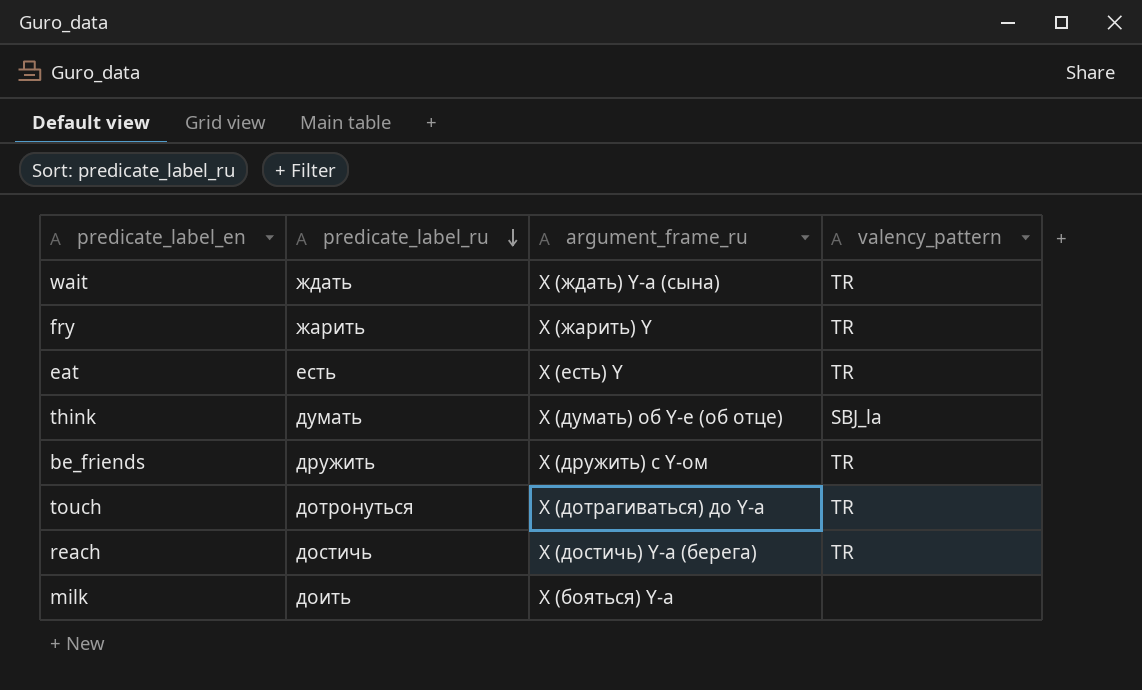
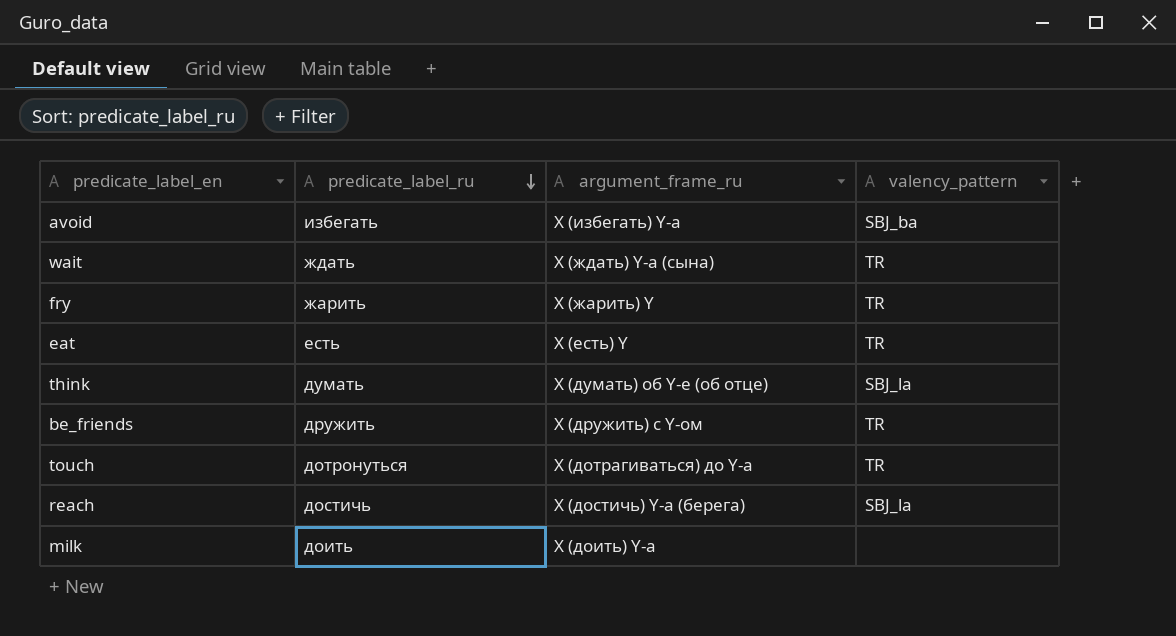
row avoid: none -> избегать | X (избегать) Y-а | SBJ_ba
reach | valency_pattern: TR -> SBJ_la
milk | argument_frame_ru: X (бояться) Y-а -> X (доить) Y-а

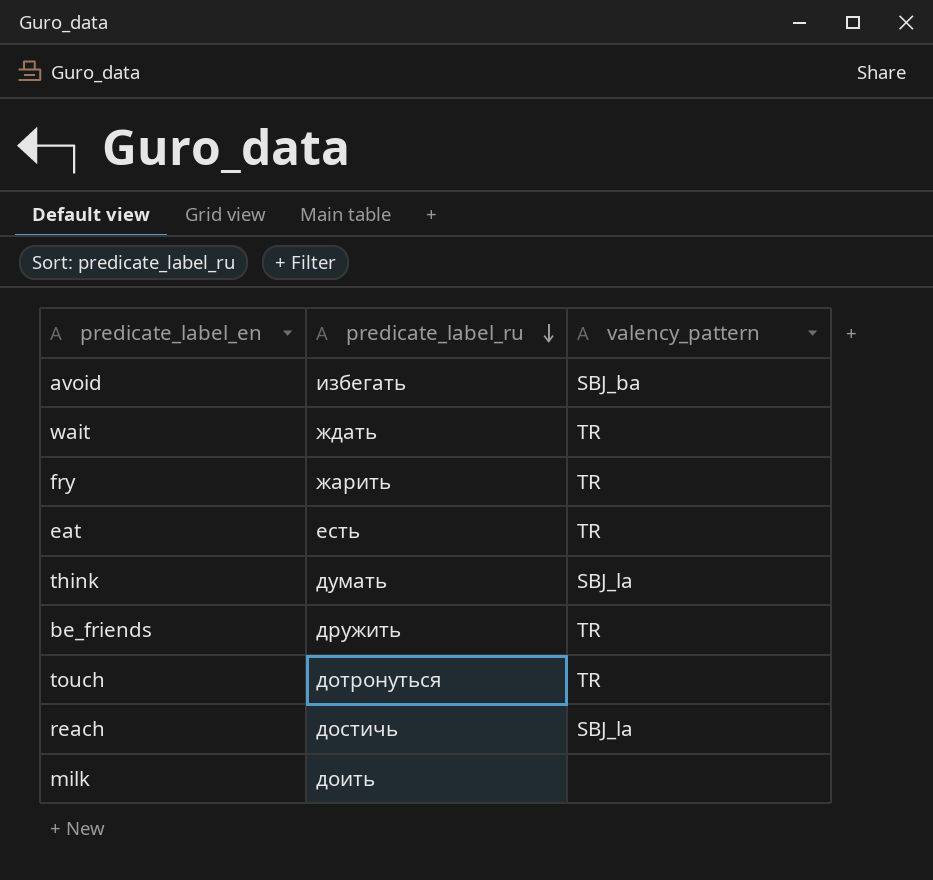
column argument_frame_ru | position: 3 -> none

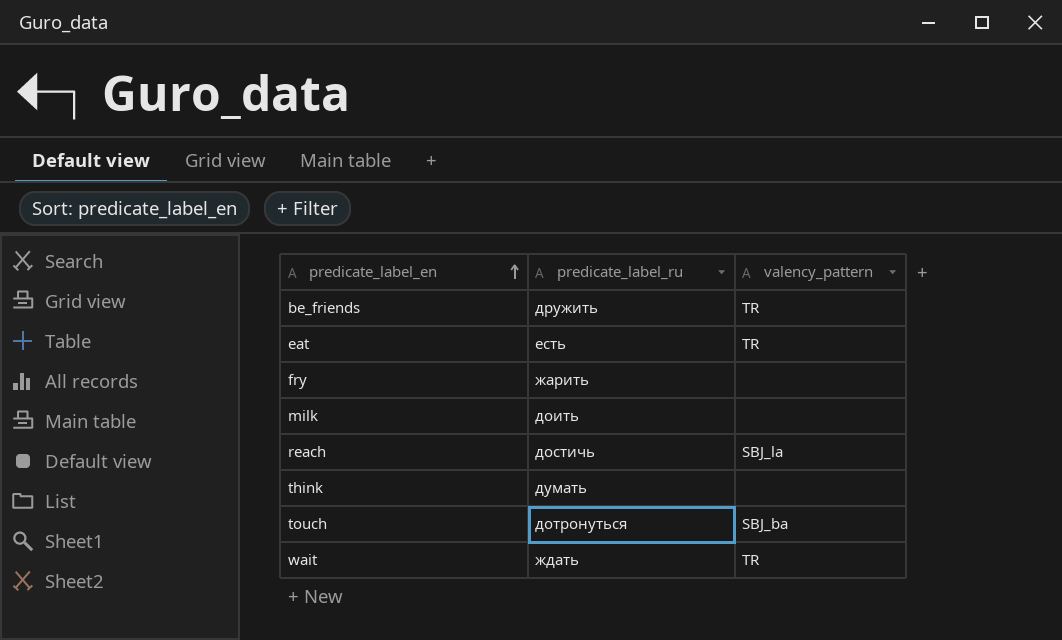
row order: predicate_label_ru descending -> predicate_label_en ascending
row avoid: избегать | SBJ_ba -> none
fry | valency_pattern: TR -> none
think | valency_pattern: SBJ_la -> none
touch | valency_pattern: TR -> SBJ_ba

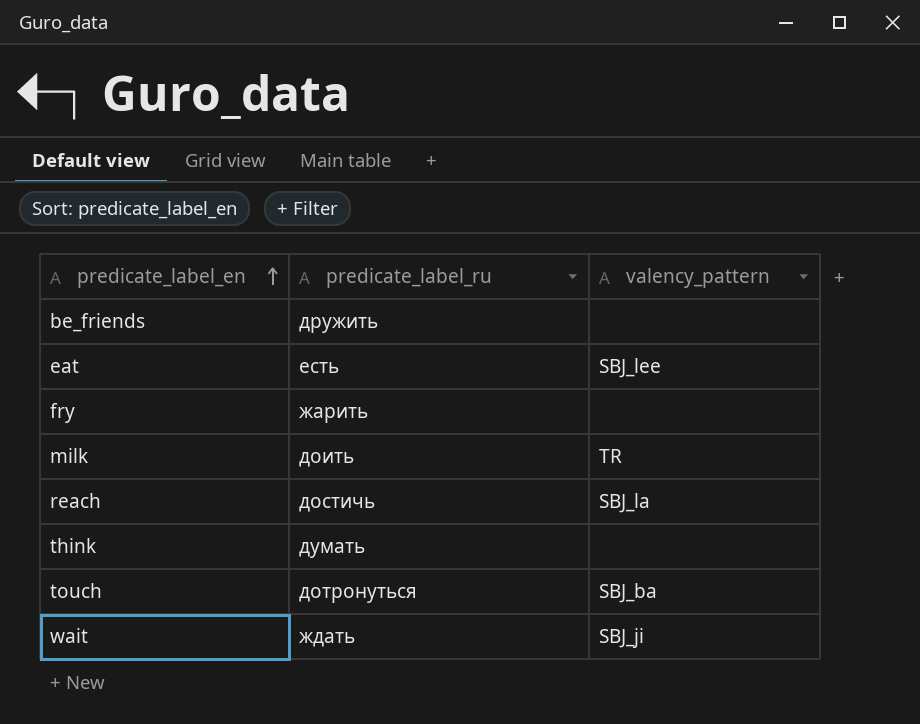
be_friends | valency_pattern: TR -> none
eat | valency_pattern: TR -> SBJ_lee
milk | valency_pattern: none -> TR
wait | valency_pattern: TR -> SBJ_ji

